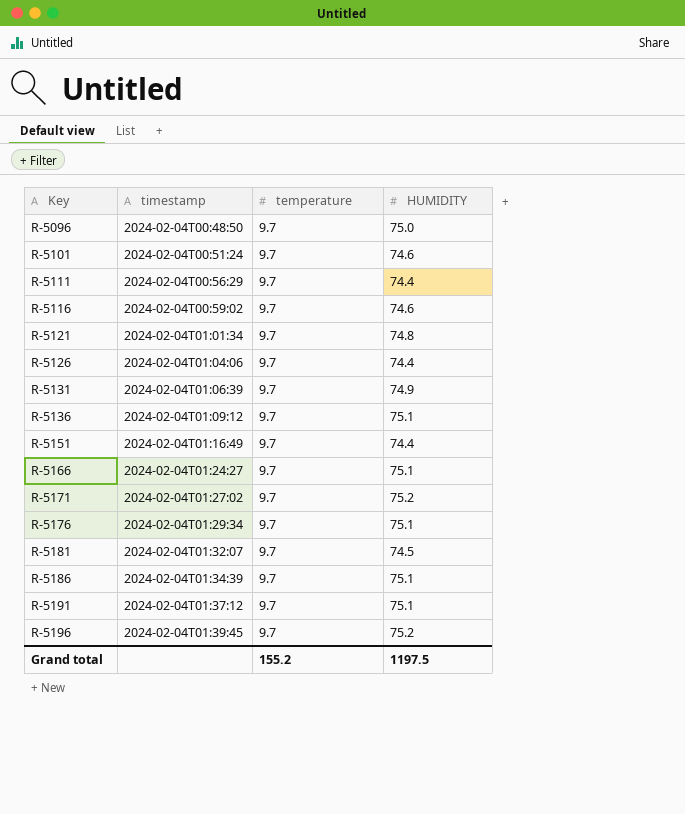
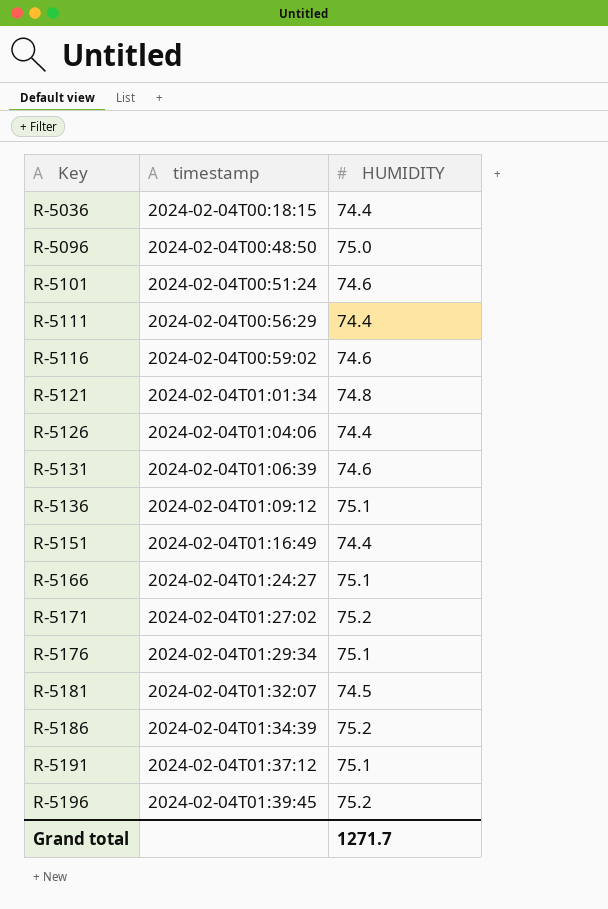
column temperature | position: 3 -> none
row R-5036: none -> 2024-02-04T00:18:15 | 74.4
R-5131 | HUMIDITY: 74.9 -> 74.6
R-5186 | HUMIDITY: 75.1 -> 75.2
Grand total | HUMIDITY: 1197.5 -> 1271.7

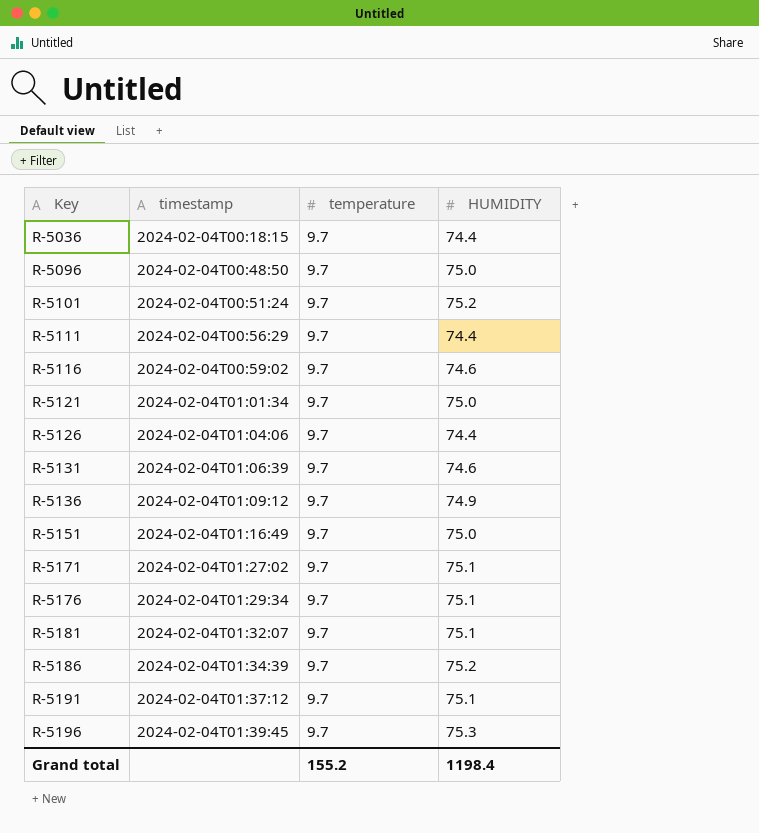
column temperature | position: none -> 3
row R-5166: 2024-02-04T01:24:27 | 75.1 -> none
R-5101 | HUMIDITY: 74.6 -> 75.2
R-5121 | HUMIDITY: 74.8 -> 75.0
R-5136 | HUMIDITY: 75.1 -> 74.9
R-5151 | HUMIDITY: 74.4 -> 75.0
R-5171 | HUMIDITY: 75.2 -> 75.1
R-5181 | HUMIDITY: 74.5 -> 75.1
R-5196 | HUMIDITY: 75.2 -> 75.3
Grand total | HUMIDITY: 1271.7 -> 1198.4

